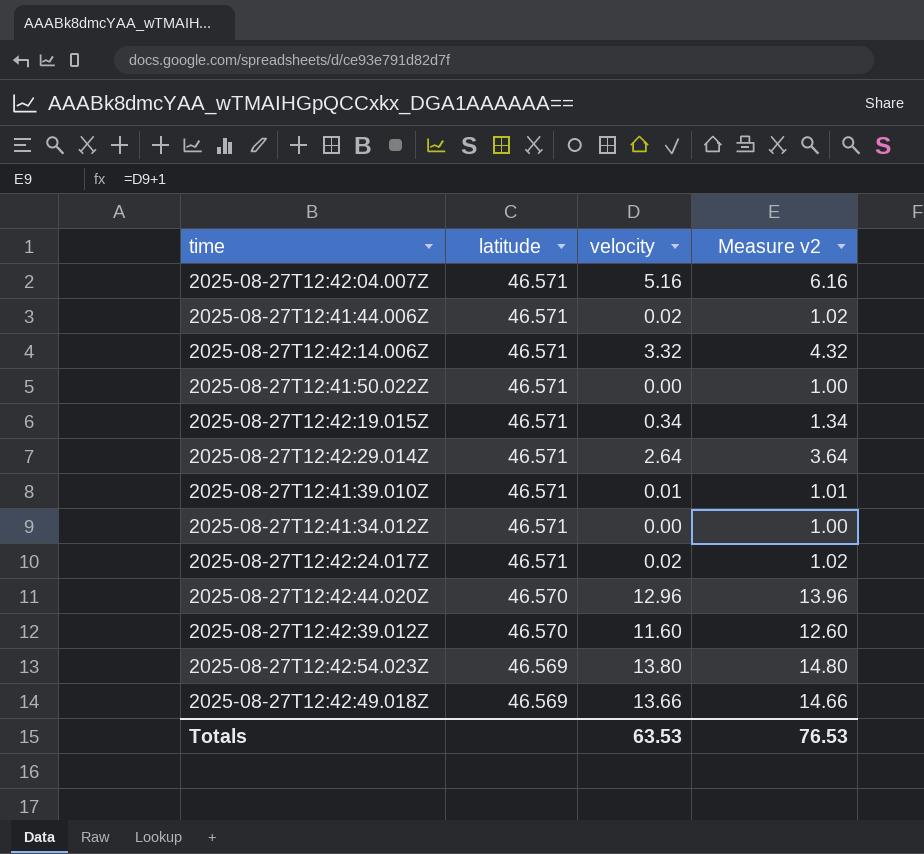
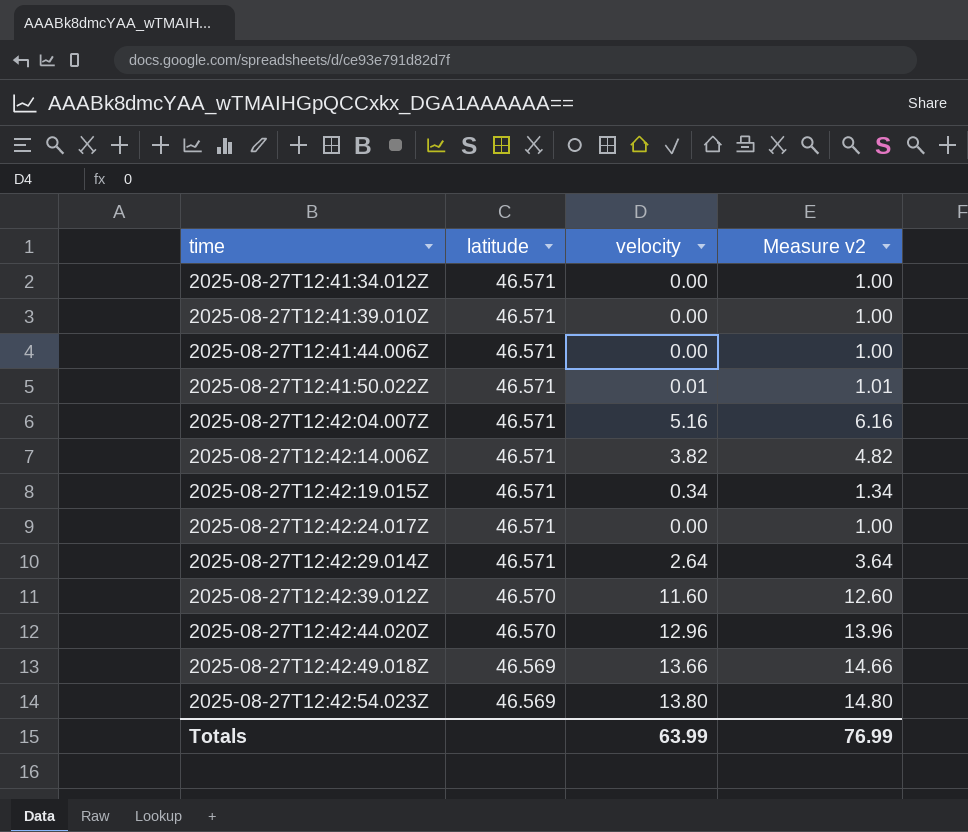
row order: latitude descending -> time ascending
2025-08-27T12:41:39.010Z | velocity: 0.01 -> 0.00
2025-08-27T12:41:39.010Z | Measure v2: 1.01 -> 1.00
2025-08-27T12:41:44.006Z | velocity: 0.02 -> 0.00
2025-08-27T12:41:44.006Z | Measure v2: 1.02 -> 1.00
2025-08-27T12:41:50.022Z | velocity: 0.00 -> 0.01
2025-08-27T12:41:50.022Z | Measure v2: 1.00 -> 1.01
2025-08-27T12:42:14.006Z | velocity: 3.32 -> 3.82
2025-08-27T12:42:14.006Z | Measure v2: 4.32 -> 4.82
2025-08-27T12:42:24.017Z | velocity: 0.02 -> 0.00
2025-08-27T12:42:24.017Z | Measure v2: 1.02 -> 1.00
Totals | velocity: 63.53 -> 63.99
Totals | Measure v2: 76.53 -> 76.99

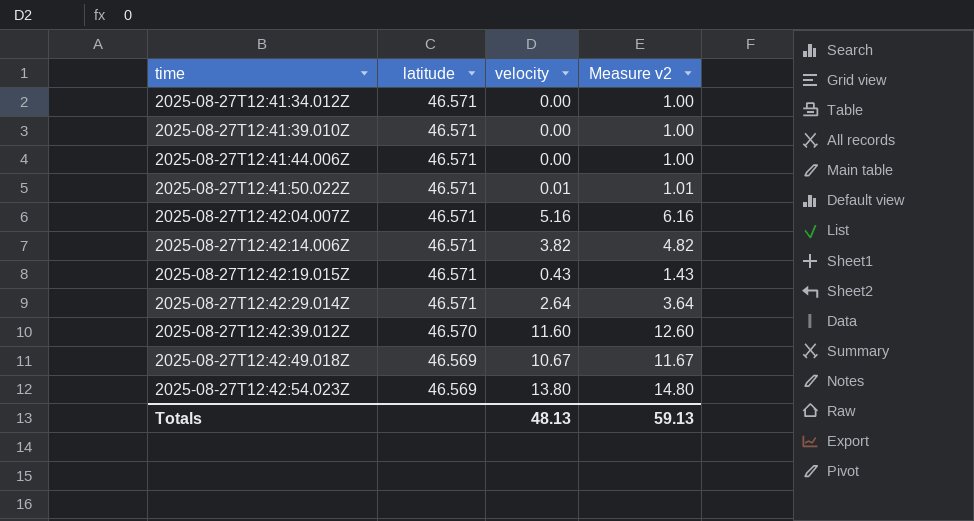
row 2025-08-27T12:42:24.017Z: 46.571 | 0.00 | 1.00 -> none
row 2025-08-27T12:42:44.020Z: 46.570 | 12.96 | 13.96 -> none
2025-08-27T12:42:19.015Z | velocity: 0.34 -> 0.43
2025-08-27T12:42:19.015Z | Measure v2: 1.34 -> 1.43
2025-08-27T12:42:49.018Z | velocity: 13.66 -> 10.67
2025-08-27T12:42:49.018Z | Measure v2: 14.66 -> 11.67
Totals | velocity: 63.99 -> 48.13
Totals | Measure v2: 76.99 -> 59.13

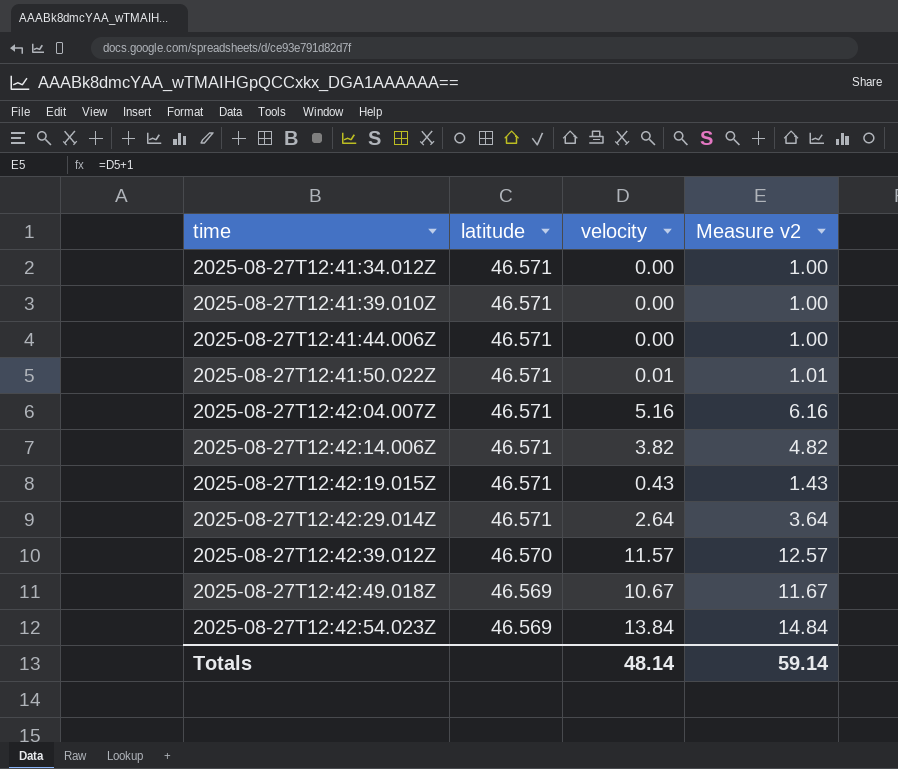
2025-08-27T12:42:39.012Z | velocity: 11.60 -> 11.57
2025-08-27T12:42:39.012Z | Measure v2: 12.60 -> 12.57
2025-08-27T12:42:54.023Z | velocity: 13.80 -> 13.84
2025-08-27T12:42:54.023Z | Measure v2: 14.80 -> 14.84
Totals | velocity: 48.13 -> 48.14
Totals | Measure v2: 59.13 -> 59.14

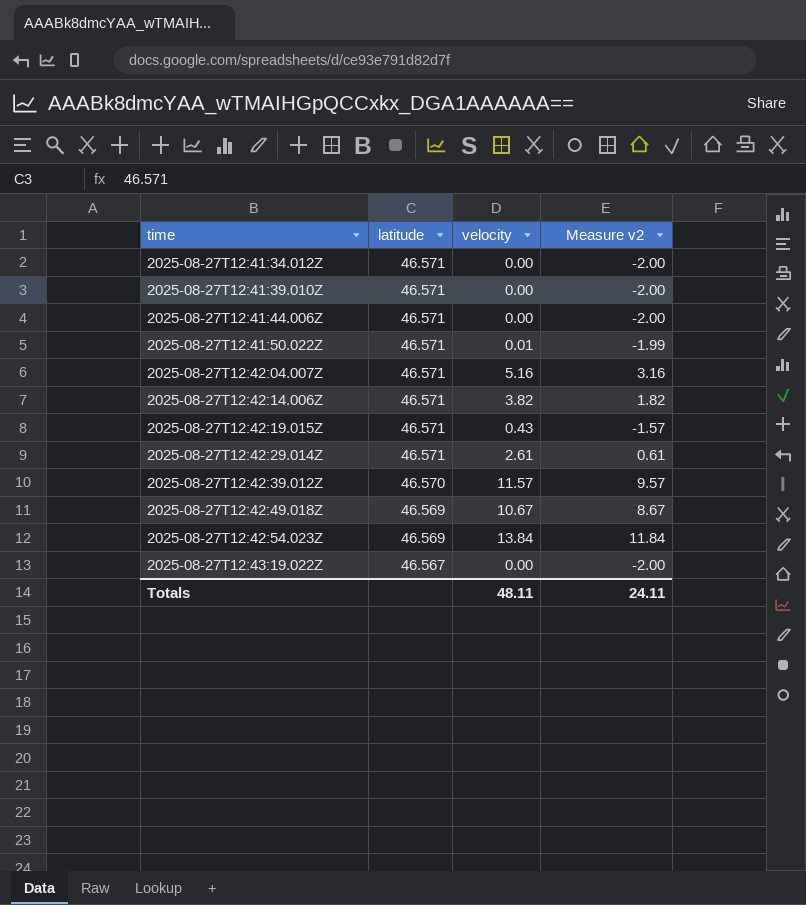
column Measure v2 | formula: [velocity] + 1 -> [velocity] - 2
2025-08-27T12:42:29.014Z | velocity: 2.64 -> 2.61
row 2025-08-27T12:43:19.022Z: none -> 46.567 | 0.00 | -2.00
Totals | velocity: 48.14 -> 48.11
Totals | Measure v2: 59.14 -> 24.11

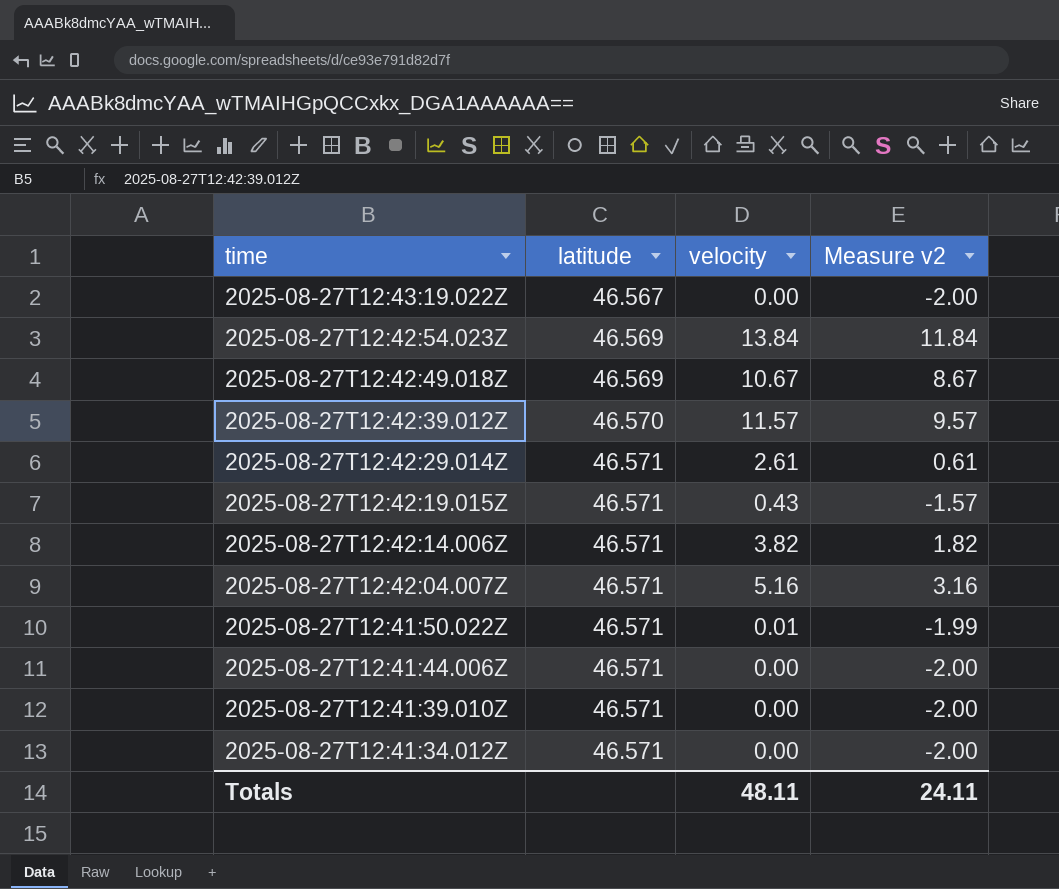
row order: time ascending -> time descending

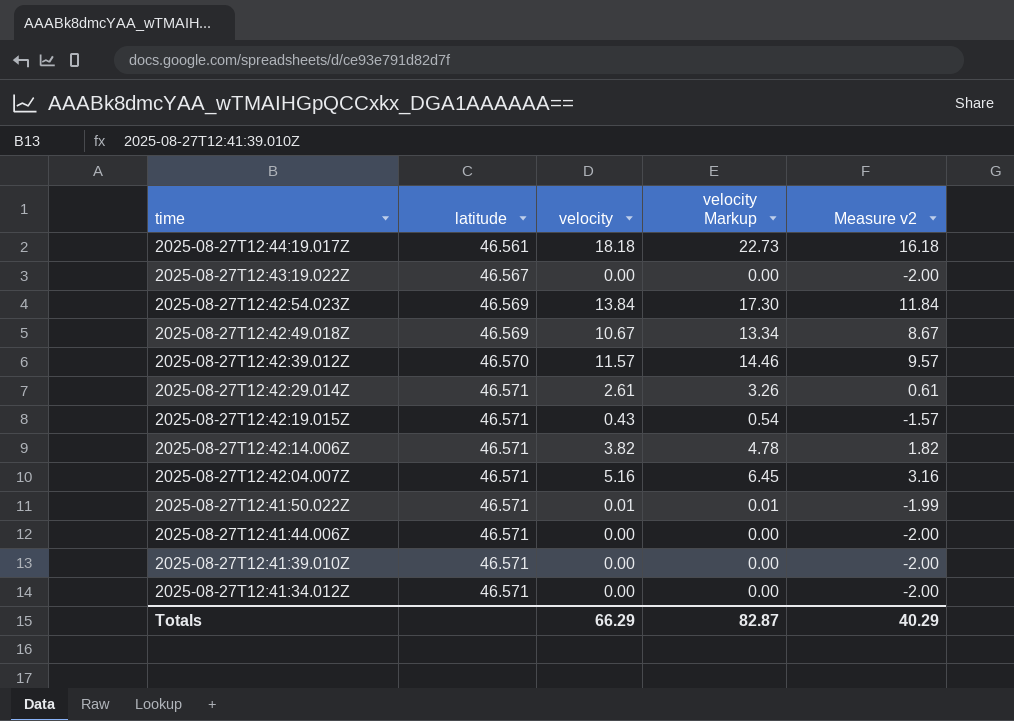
column velocity Markup | formula: none -> [velocity] * 1.25
row 2025-08-27T12:44:19.017Z: none -> 46.561 | 18.18 | 22.73 | 16.18
Totals | velocity: 48.11 -> 66.29
Totals | Measure v2: 24.11 -> 40.29

